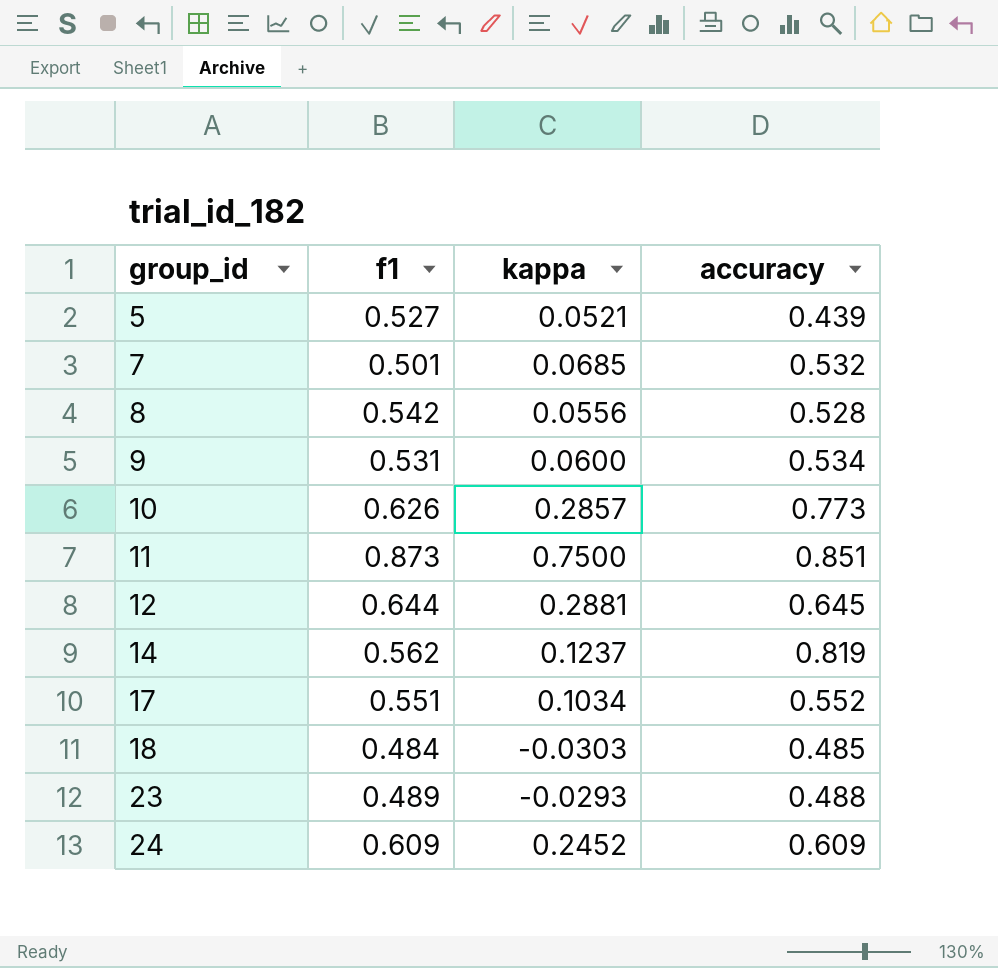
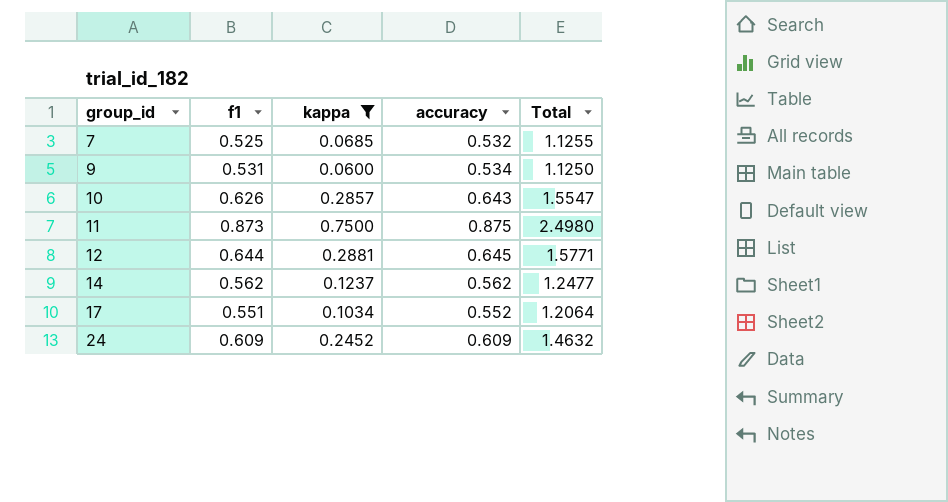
filter: none -> kappa >= 0.0600
column Total | formula: none -> [f1] + [kappa] + [accuracy]
7 | f1: 0.501 -> 0.525
10 | accuracy: 0.773 -> 0.643
11 | accuracy: 0.851 -> 0.875
14 | accuracy: 0.819 -> 0.562

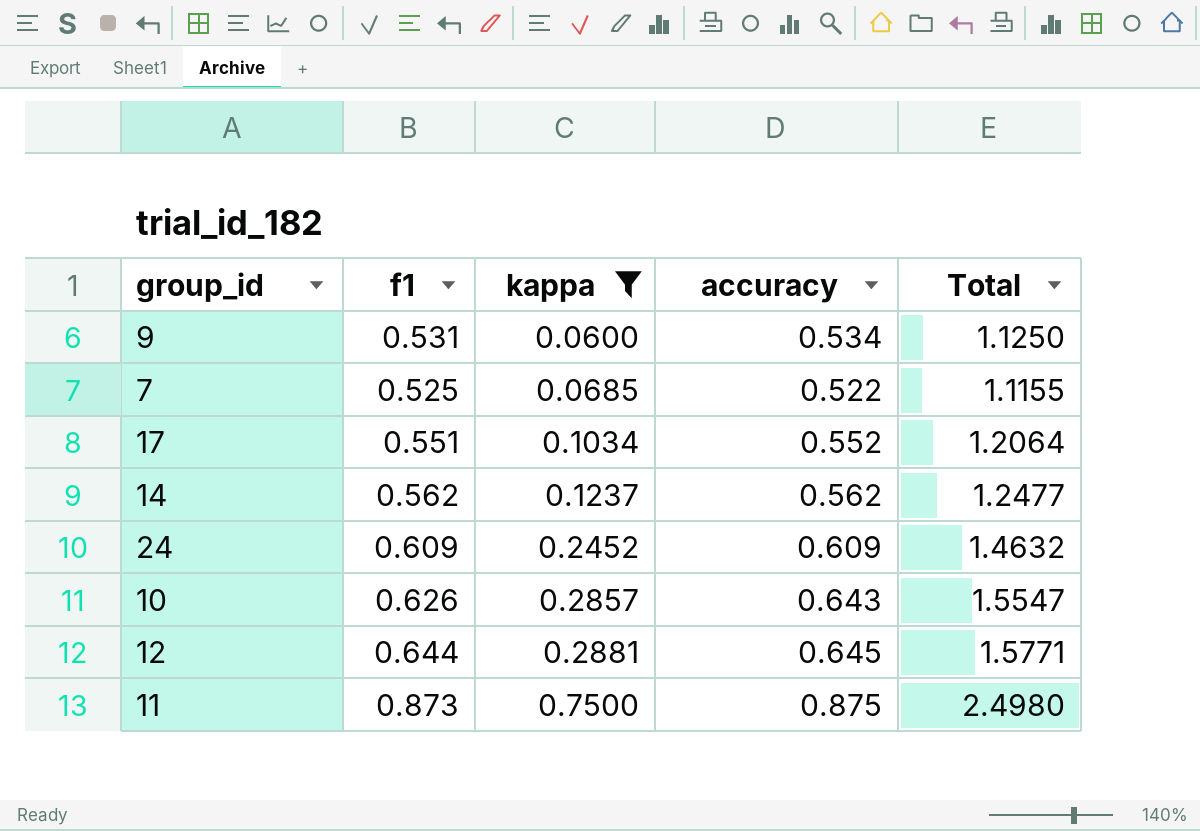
row order: group_id ascending -> kappa ascending
7 | accuracy: 0.532 -> 0.522
7 | Total: 1.1255 -> 1.1155

